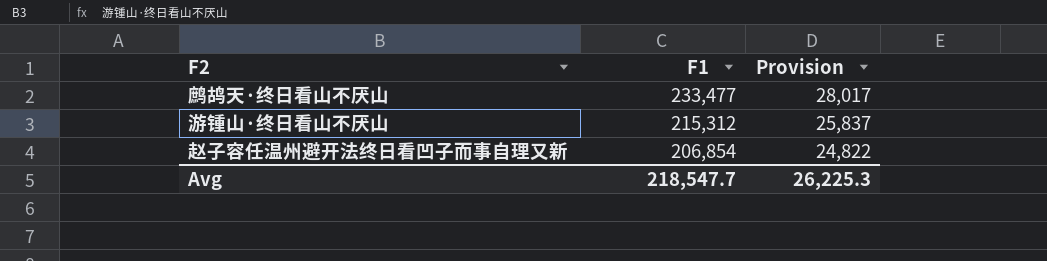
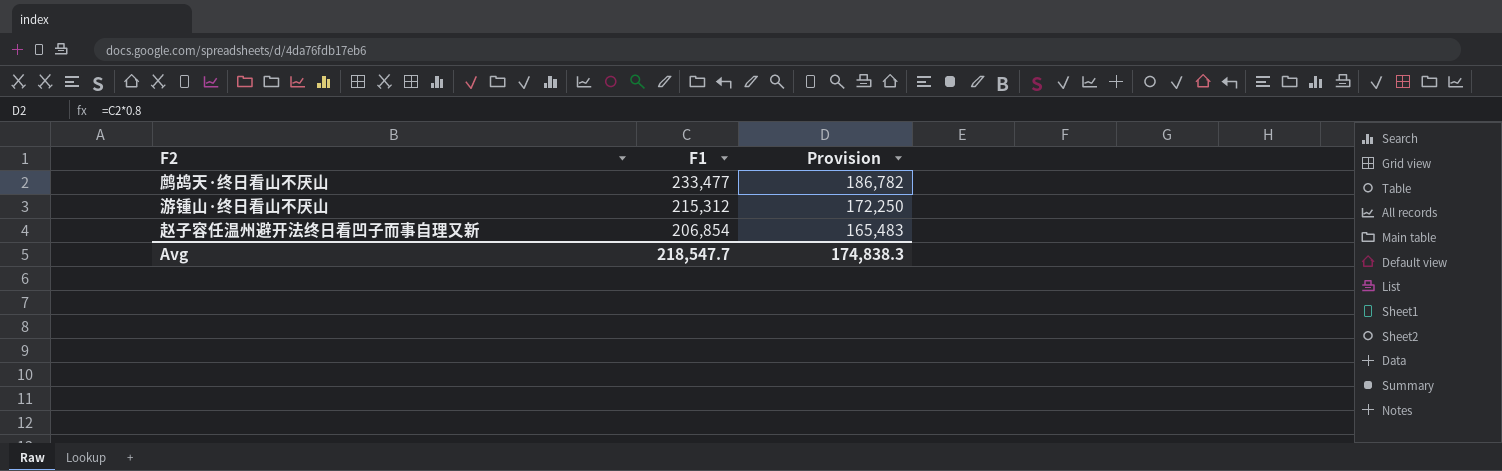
column Provision | formula: [F1] * 0.12 -> [F1] * 0.8
Avg | Provision: 26,225.3 -> 174,838.3

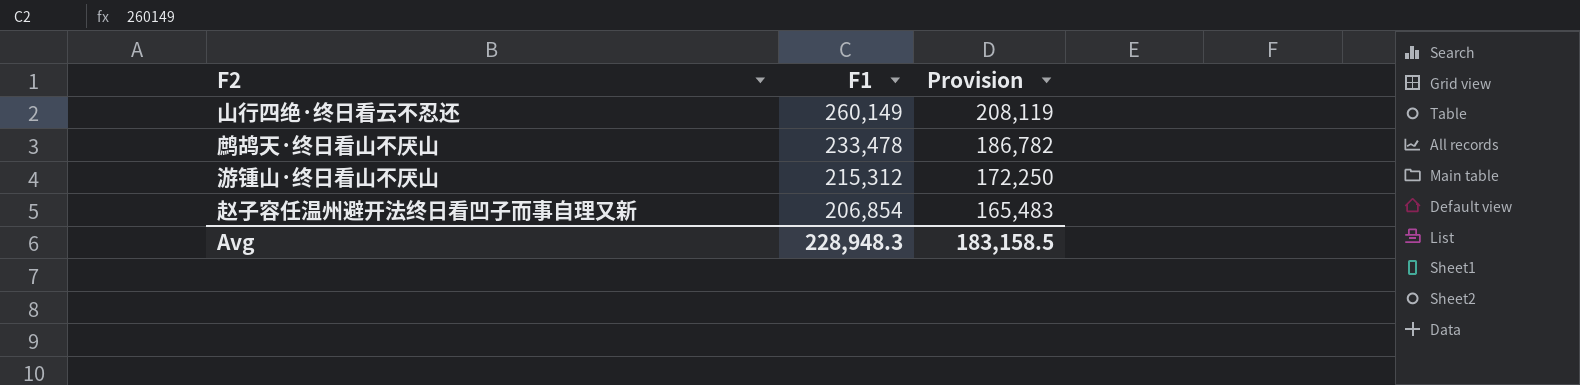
row 山行四绝·终日看云不忍还: none -> 260,149 | 208,119
鹧鸪天·终日看山不厌山 | F1: 233,477 -> 233,478
Avg | F1: 218,547.7 -> 228,948.3
Avg | Provision: 174,838.3 -> 183,158.5

